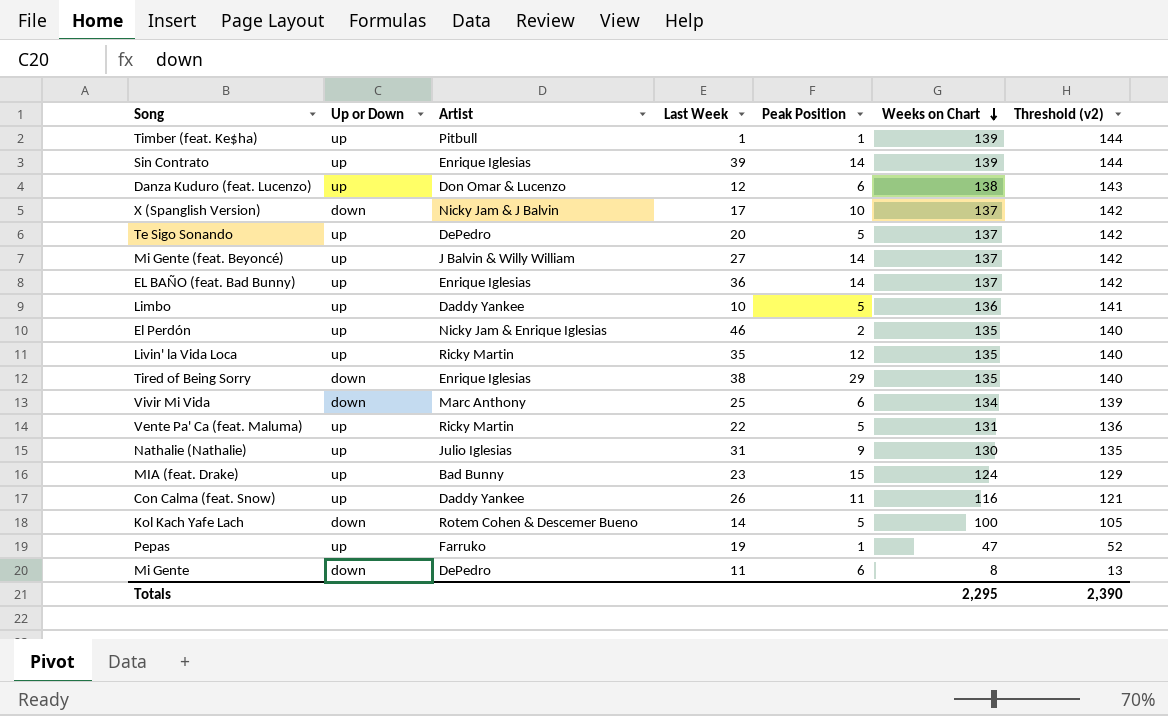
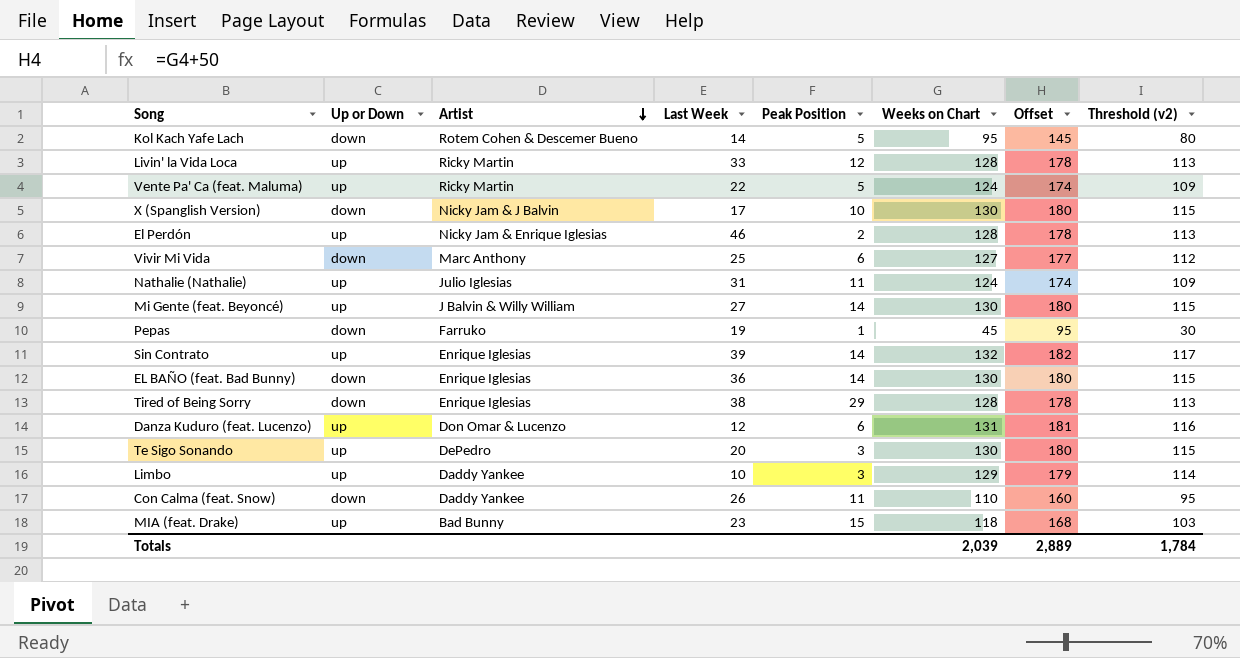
row order: Weeks on Chart descending -> Artist descending
column Offset | formula: none -> [Weeks on Chart] + 50
column Threshold (v2) | formula: [Weeks on Chart] + 5 -> [Weeks on Chart] - 15
row Timber (feat. Ke$ha): up | Pitbull | 1 | 1 | 139 | 144 -> none
row Mi Gente: down | DePedro | 11 | 6 | 8 | 13 -> none
Kol Kach Yafe Lach | Weeks on Chart: 100 -> 95
Livin' la Vida Loca | Last Week: 35 -> 33
Livin' la Vida Loca | Weeks on Chart: 135 -> 128
Vente Pa' Ca (feat. Maluma) | Weeks on Chart: 131 -> 124
X (Spanglish Version) | Weeks on Chart: 137 -> 130
El Perdón | Weeks on Chart: 135 -> 128
Vivir Mi Vida | Weeks on Chart: 134 -> 127
Nathalie (Nathalie) | Peak Position: 9 -> 11
Nathalie (Nathalie) | Weeks on Chart: 130 -> 124
Mi Gente (feat. Beyoncé) | Weeks on Chart: 137 -> 130
Pepas | Up or Down: up -> down
Pepas | Weeks on Chart: 47 -> 45
Sin Contrato | Weeks on Chart: 139 -> 132
EL BAÑO (feat. Bad Bunny) | Up or Down: up -> down
EL BAÑO (feat. Bad Bunny) | Weeks on Chart: 137 -> 130
Tired of Being Sorry | Weeks on Chart: 135 -> 128
Danza Kuduro (feat. Lucenzo) | Weeks on Chart: 138 -> 131
Te Sigo Sonando | Peak Position: 5 -> 3
Te Sigo Sonando | Weeks on Chart: 137 -> 130
Limbo | Peak Position: 5 -> 3
Limbo | Weeks on Chart: 136 -> 129
Con Calma (feat. Snow) | Up or Down: up -> down
Con Calma (feat. Snow) | Weeks on Chart: 116 -> 110
MIA (feat. Drake) | Weeks on Chart: 124 -> 118
Totals | Weeks on Chart: 2,295 -> 2,039
Totals | Threshold (v2): 2,390 -> 1,784

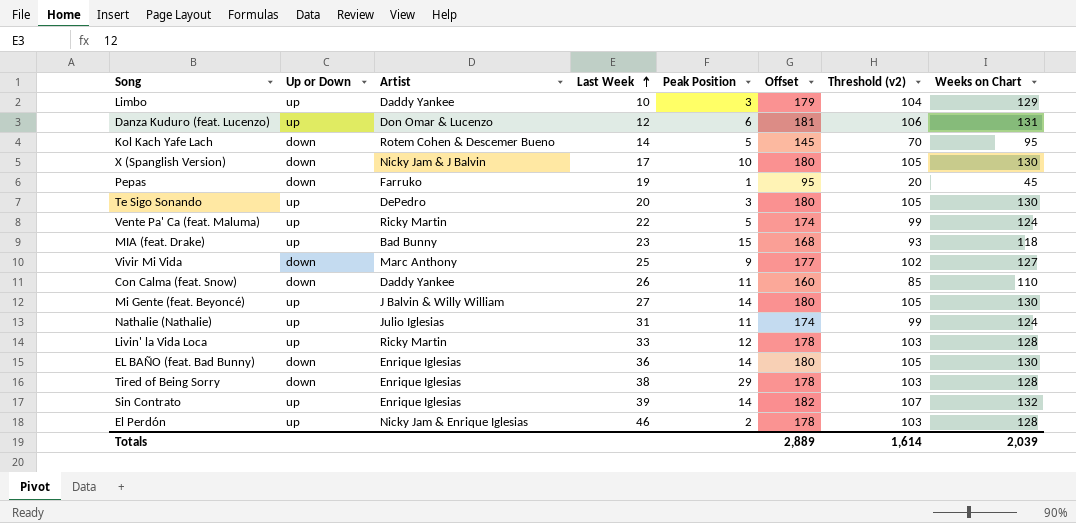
row order: Artist descending -> Last Week ascending
column Threshold (v2) | formula: [Weeks on Chart] - 15 -> [Weeks on Chart] - 25
column Weeks on Chart | position: 6 -> 8
Vivir Mi Vida | Peak Position: 6 -> 9
Totals | Threshold (v2): 1,784 -> 1,614

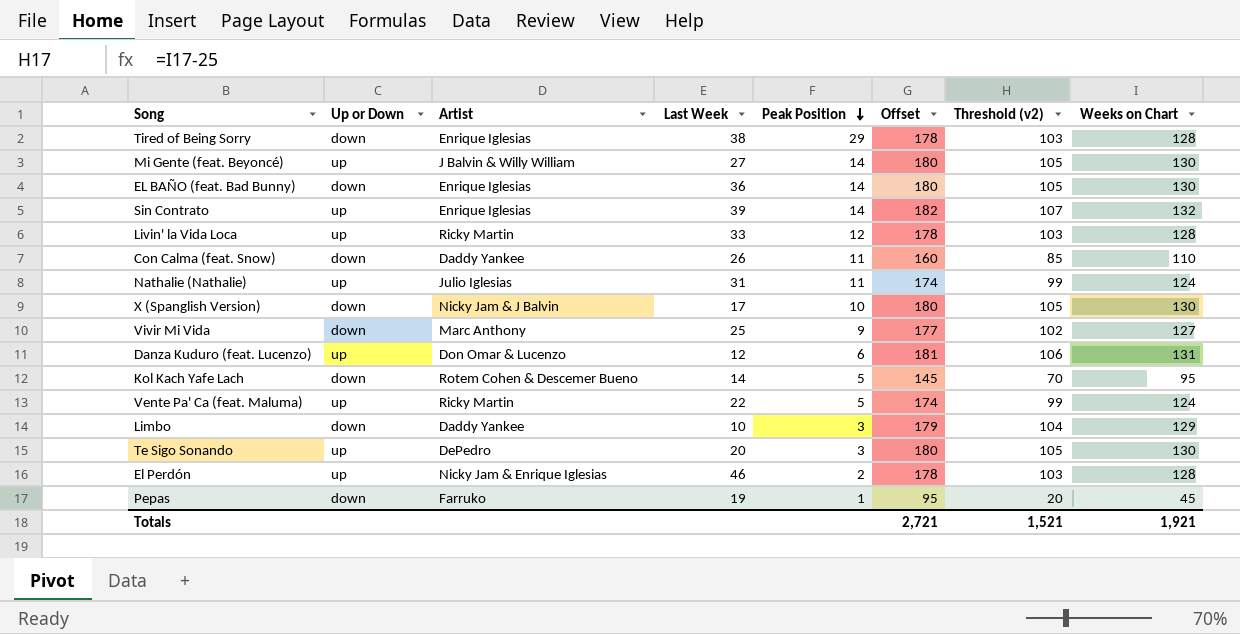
row order: Last Week ascending -> Peak Position descending
row MIA (feat. Drake): up | Bad Bunny | 23 | 15 | 168 | 93 | 118 -> none
Limbo | Up or Down: up -> down
Totals | Offset: 2,889 -> 2,721
Totals | Threshold (v2): 1,614 -> 1,521
Totals | Weeks on Chart: 2,039 -> 1,921

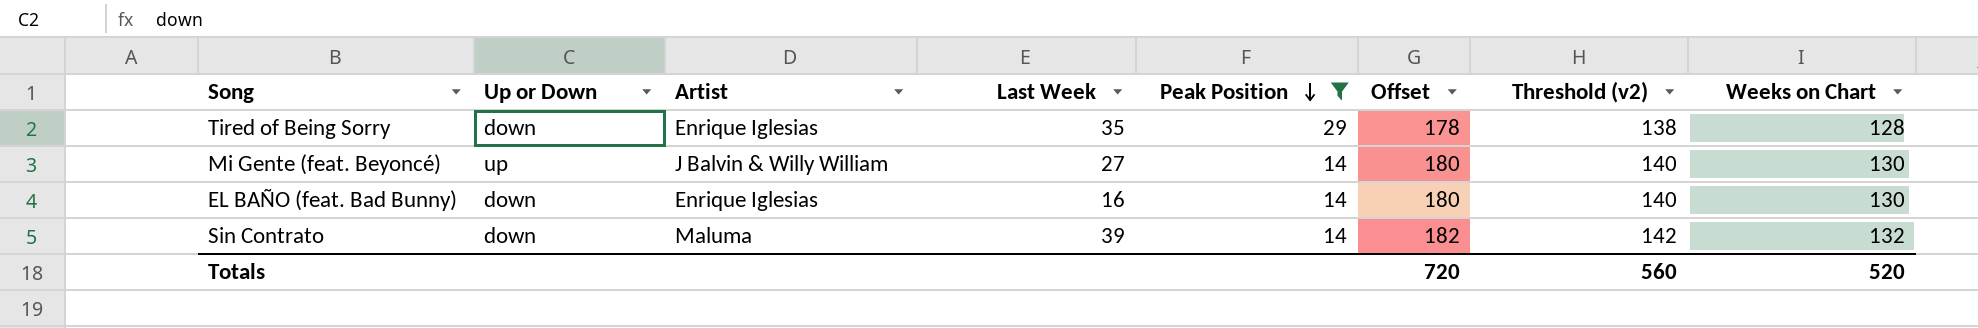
filter: none -> Peak Position >= 14
column Threshold (v2) | formula: [Weeks on Chart] - 25 -> [Weeks on Chart] + 10
Tired of Being Sorry | Last Week: 38 -> 35
EL BAÑO (feat. Bad Bunny) | Last Week: 36 -> 16
Sin Contrato | Up or Down: up -> down
Sin Contrato | Artist: Enrique Iglesias -> Maluma
Totals | Offset: 2,721 -> 720
Totals | Threshold (v2): 1,521 -> 560
Totals | Weeks on Chart: 1,921 -> 520

